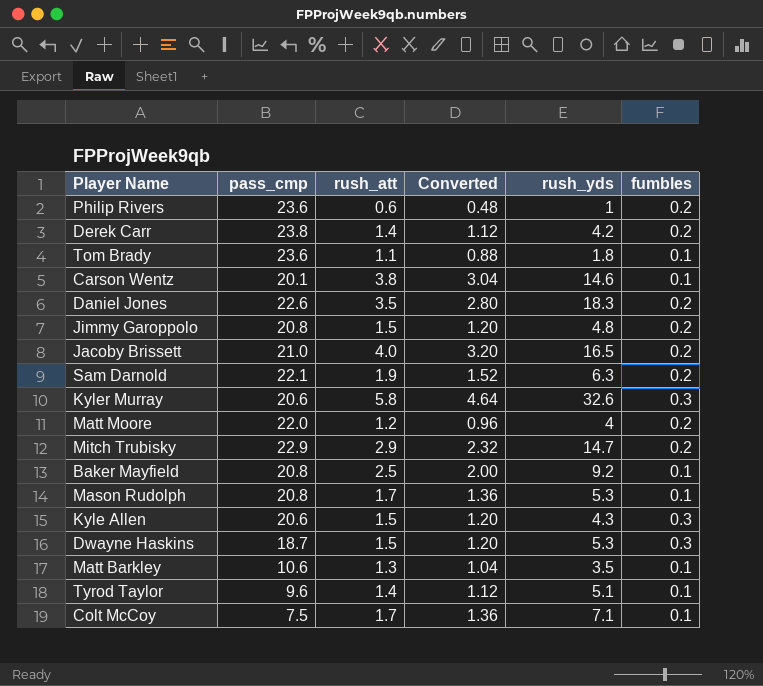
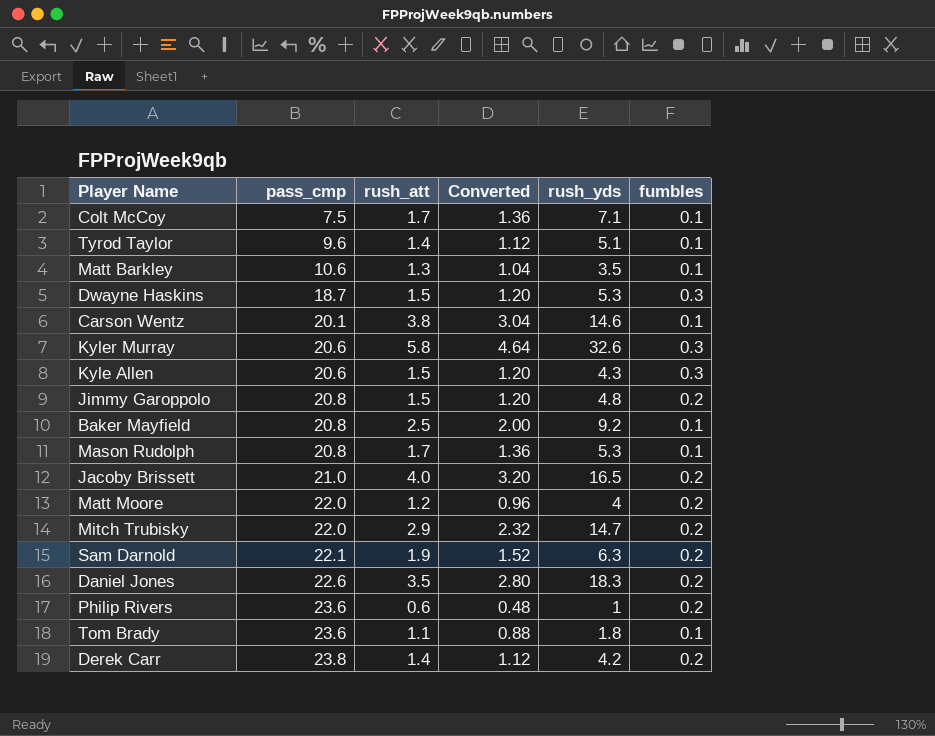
row order: none -> pass_cmp ascending
Mitch Trubisky | pass_cmp: 22.9 -> 22.0

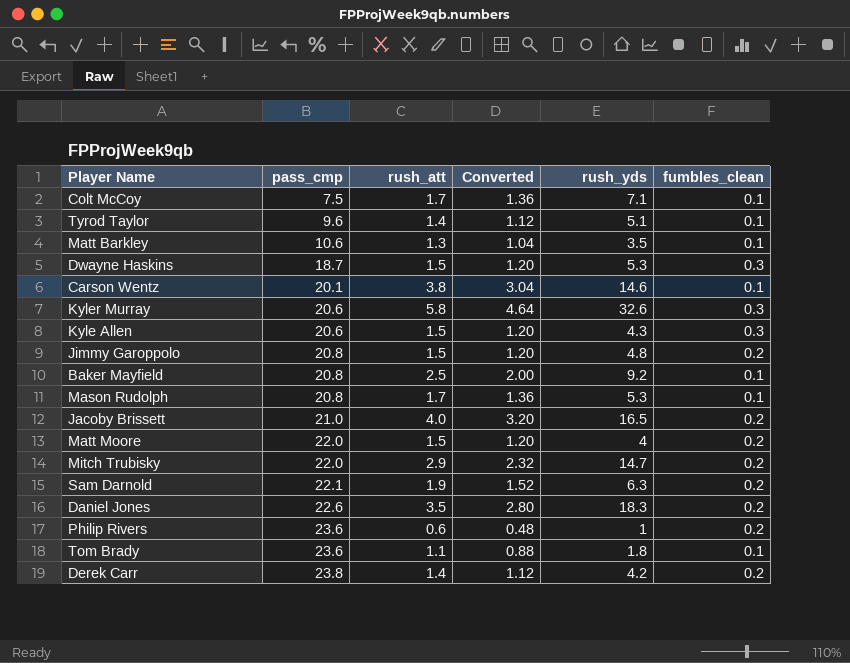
column name: fumbles -> fumbles_clean
Matt Moore | rush_att: 1.2 -> 1.5
Matt Moore | Converted: 0.96 -> 1.20

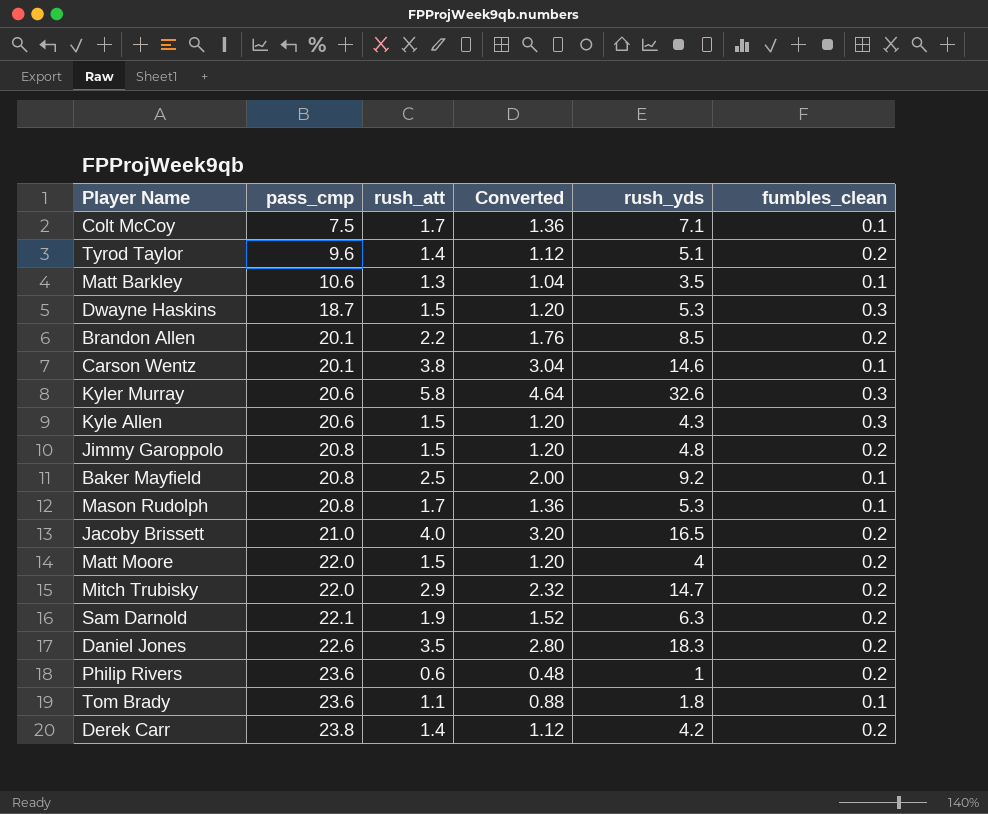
Tyrod Taylor | fumbles_clean: 0.1 -> 0.2
row Brandon Allen: none -> 20.1 | 2.2 | 1.76 | 8.5 | 0.2

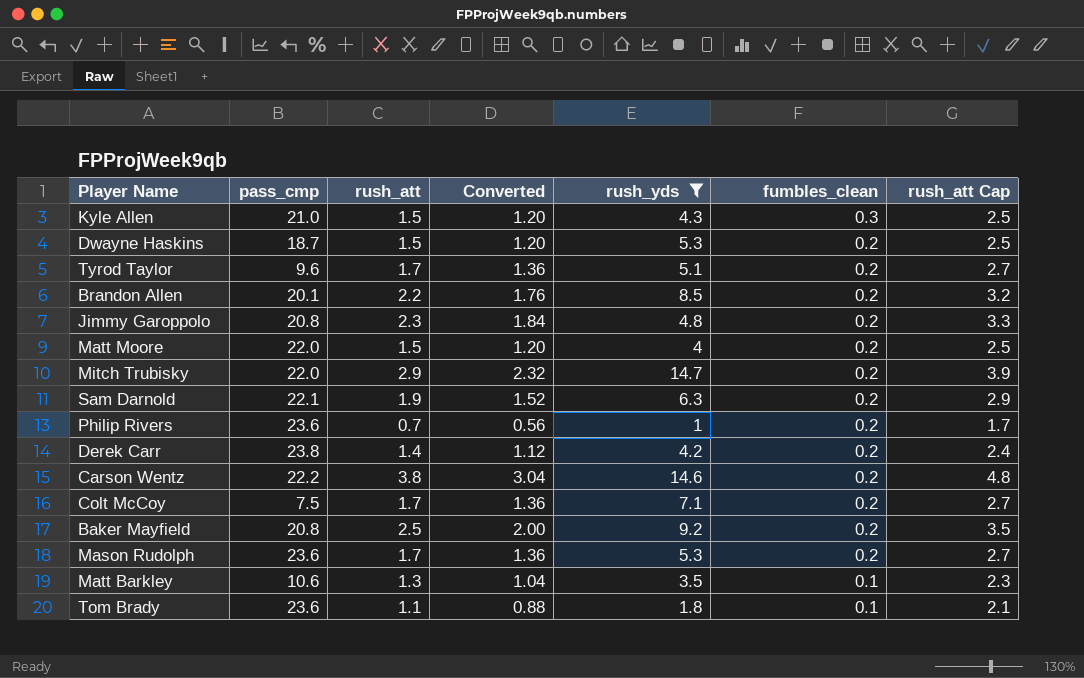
filter: none -> rush_yds <= 14.7
row order: pass_cmp ascending -> fumbles_clean descending
column rush_att Cap | formula: none -> [rush_att] + 1
Kyle Allen | pass_cmp: 20.6 -> 21.0
Dwayne Haskins | fumbles_clean: 0.3 -> 0.2
Tyrod Taylor | rush_att: 1.4 -> 1.7
Tyrod Taylor | Converted: 1.12 -> 1.36
Jimmy Garoppolo | rush_att: 1.5 -> 2.3
Jimmy Garoppolo | Converted: 1.20 -> 1.84
Philip Rivers | rush_att: 0.6 -> 0.7
Philip Rivers | Converted: 0.48 -> 0.56
Carson Wentz | pass_cmp: 20.1 -> 22.2
Carson Wentz | fumbles_clean: 0.1 -> 0.2
Colt McCoy | fumbles_clean: 0.1 -> 0.2
Baker Mayfield | fumbles_clean: 0.1 -> 0.2
Mason Rudolph | pass_cmp: 20.8 -> 23.6
Mason Rudolph | fumbles_clean: 0.1 -> 0.2

